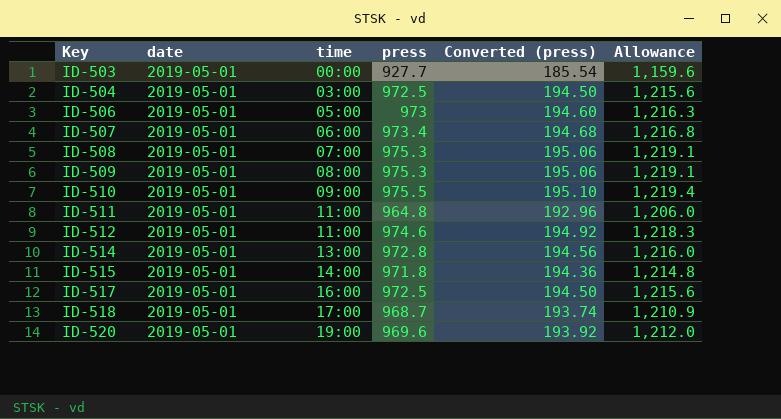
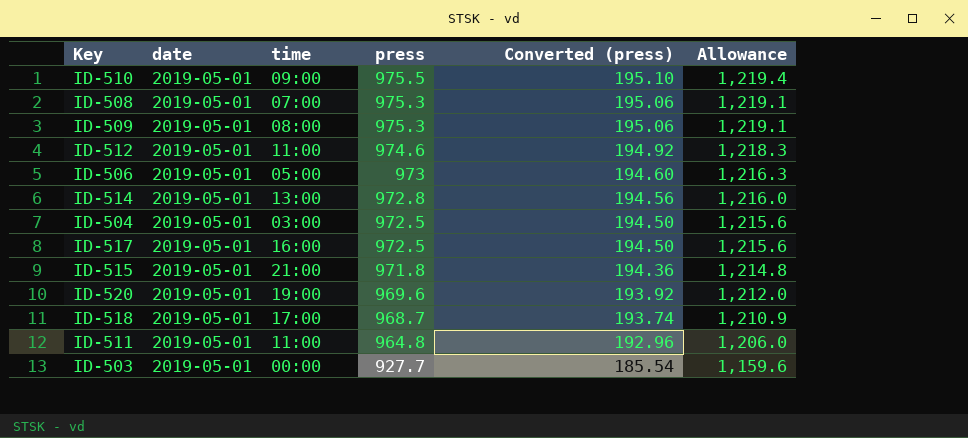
row order: Key ascending -> press descending
row ID-507: 2019-05-01 | 06:00 | 973.4 | 194.68 | 1,216.8 -> none
ID-515 | time: 14:00 -> 21:00

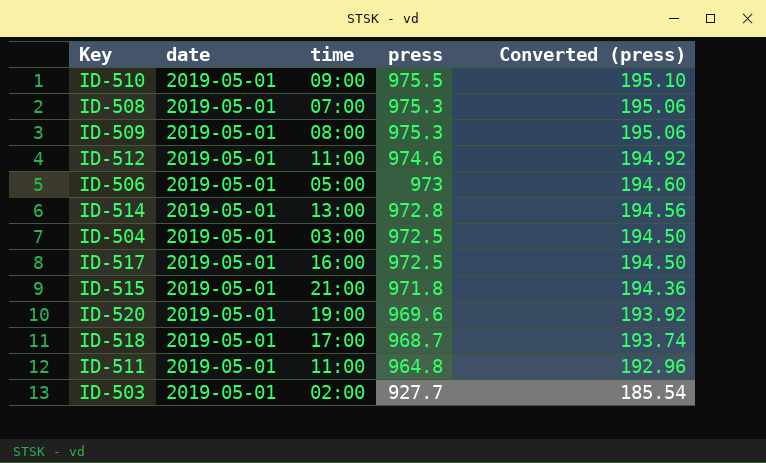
column Allowance | formula: [press] * 1.25 -> none
ID-503 | time: 00:00 -> 02:00

